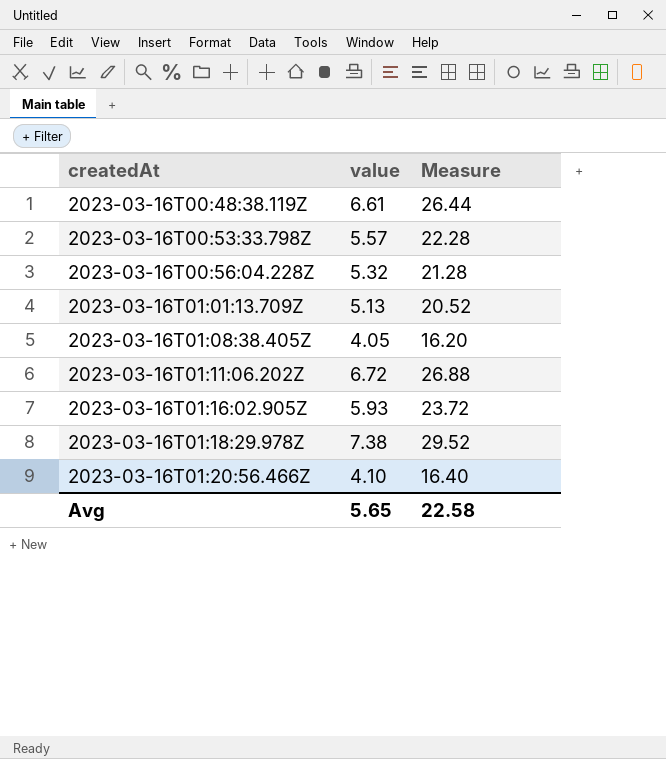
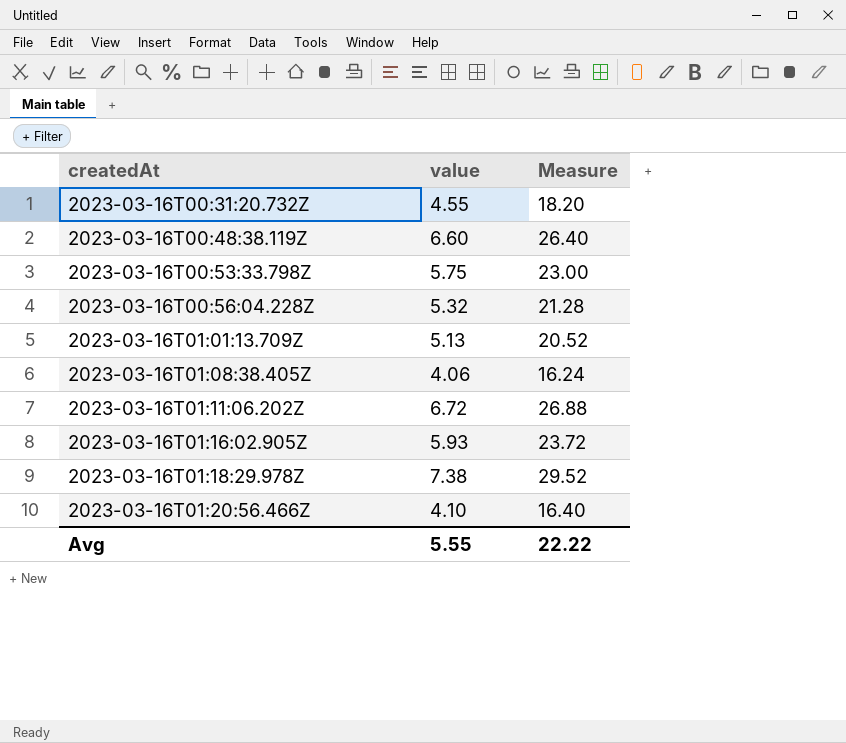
row 2023-03-16T00:31:20.732Z: none -> 4.55 | 18.20
2023-03-16T00:48:38.119Z | value: 6.61 -> 6.60
2023-03-16T00:48:38.119Z | Measure: 26.44 -> 26.40
2023-03-16T00:53:33.798Z | value: 5.57 -> 5.75
2023-03-16T00:53:33.798Z | Measure: 22.28 -> 23.00
2023-03-16T01:08:38.405Z | value: 4.05 -> 4.06
2023-03-16T01:08:38.405Z | Measure: 16.20 -> 16.24
Avg | value: 5.65 -> 5.55
Avg | Measure: 22.58 -> 22.22

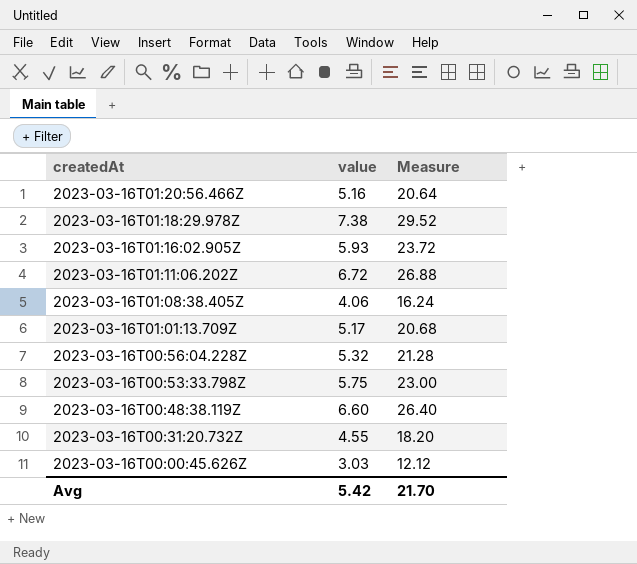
row order: createdAt ascending -> createdAt descending
2023-03-16T01:20:56.466Z | value: 4.10 -> 5.16
2023-03-16T01:20:56.466Z | Measure: 16.40 -> 20.64
2023-03-16T01:01:13.709Z | value: 5.13 -> 5.17
2023-03-16T01:01:13.709Z | Measure: 20.52 -> 20.68
row 2023-03-16T00:00:45.626Z: none -> 3.03 | 12.12
Avg | value: 5.55 -> 5.42
Avg | Measure: 22.22 -> 21.70

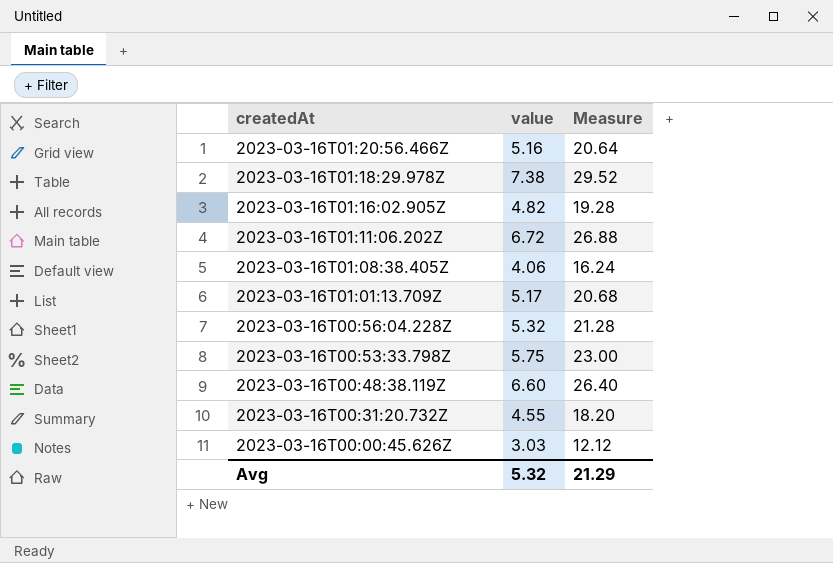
2023-03-16T01:16:02.905Z | value: 5.93 -> 4.82
2023-03-16T01:16:02.905Z | Measure: 23.72 -> 19.28
Avg | value: 5.42 -> 5.32
Avg | Measure: 21.70 -> 21.29

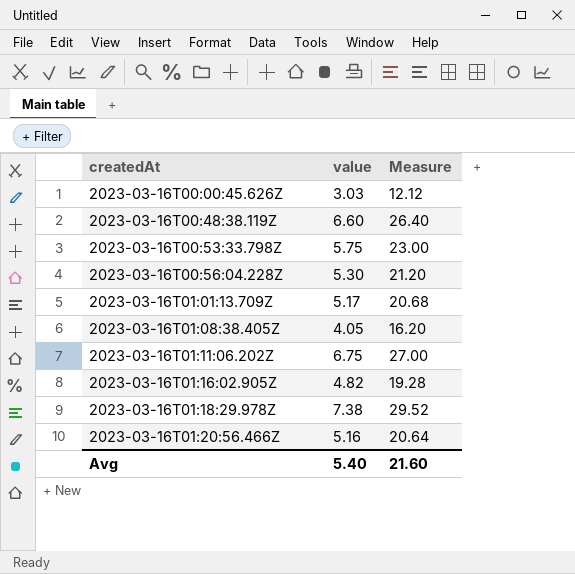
row order: createdAt descending -> createdAt ascending
row 2023-03-16T00:31:20.732Z: 4.55 | 18.20 -> none
2023-03-16T00:56:04.228Z | value: 5.32 -> 5.30
2023-03-16T00:56:04.228Z | Measure: 21.28 -> 21.20
2023-03-16T01:08:38.405Z | value: 4.06 -> 4.05
2023-03-16T01:08:38.405Z | Measure: 16.24 -> 16.20
2023-03-16T01:11:06.202Z | value: 6.72 -> 6.75
2023-03-16T01:11:06.202Z | Measure: 26.88 -> 27.00
Avg | value: 5.32 -> 5.40
Avg | Measure: 21.29 -> 21.60

